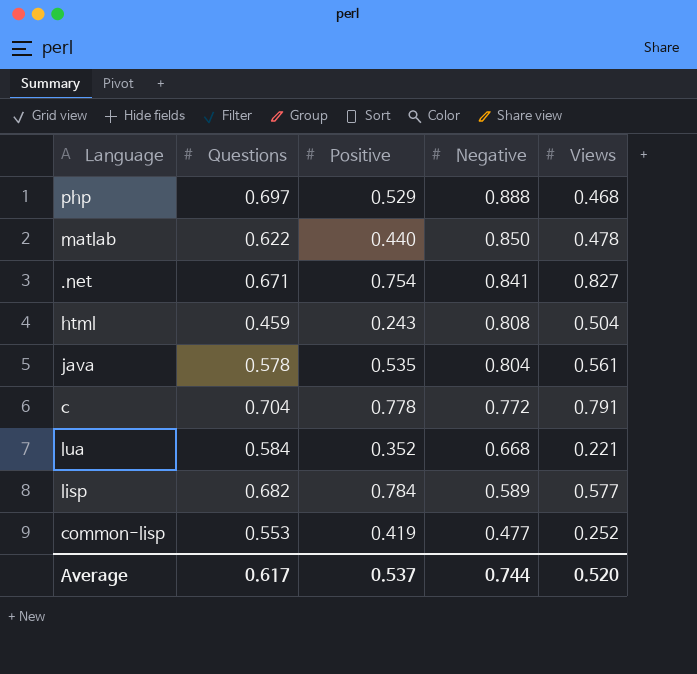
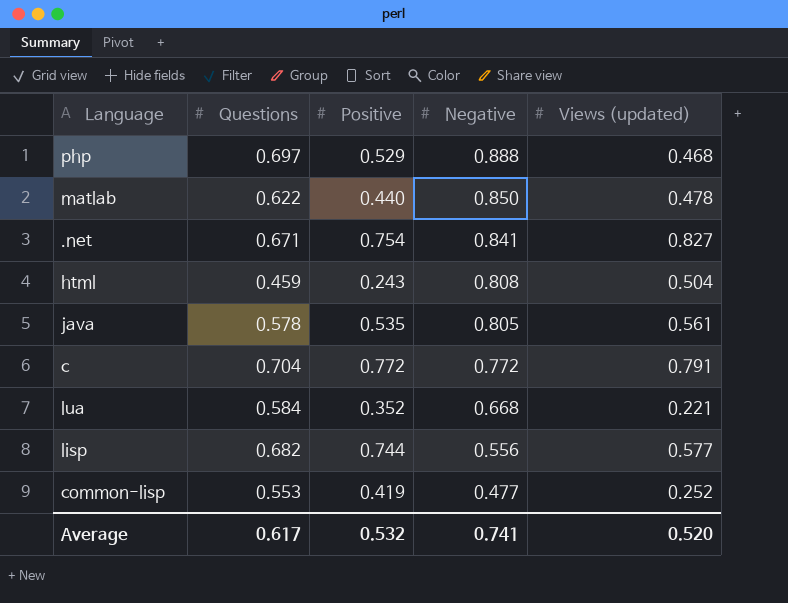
column name: Views -> Views (updated)
java | Negative: 0.804 -> 0.805
c | Positive: 0.778 -> 0.772
lisp | Positive: 0.784 -> 0.744
lisp | Negative: 0.589 -> 0.556
Average | Positive: 0.537 -> 0.532
Average | Negative: 0.744 -> 0.741

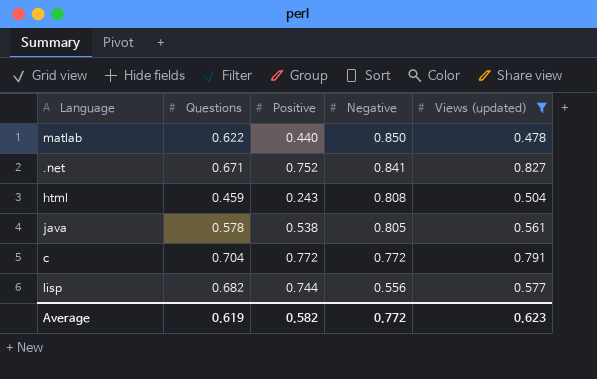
filter: none -> Views (updated) >= 0.478
.net | Positive: 0.754 -> 0.752
java | Positive: 0.535 -> 0.538
Average | Questions: 0.617 -> 0.619
Average | Positive: 0.532 -> 0.582
Average | Negative: 0.741 -> 0.772
Average | Views (updated): 0.520 -> 0.623

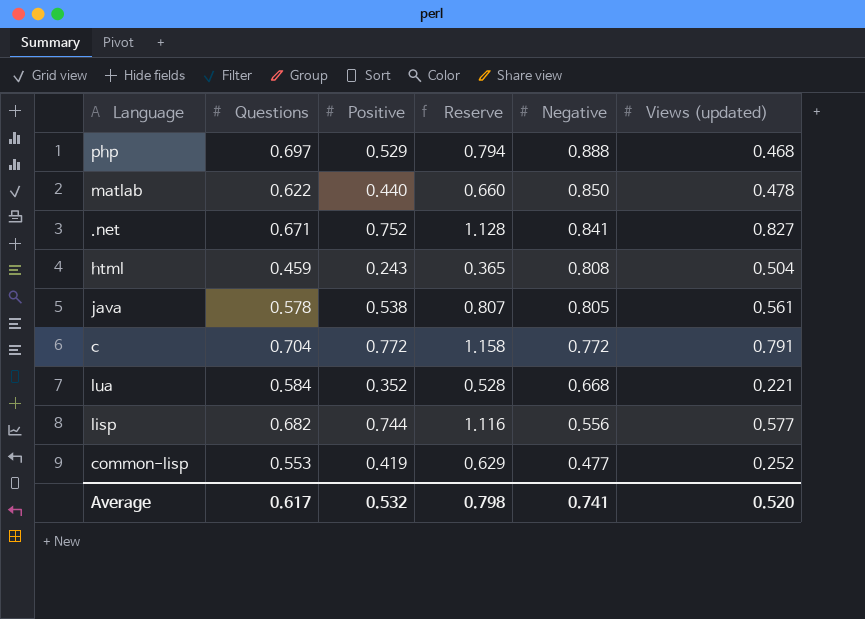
filter: Views (updated) >= 0.478 -> none
column Reserve | formula: none -> [Positive] * 1.5
Average | Questions: 0.619 -> 0.617
Average | Positive: 0.582 -> 0.532
Average | Negative: 0.772 -> 0.741
Average | Views (updated): 0.623 -> 0.520

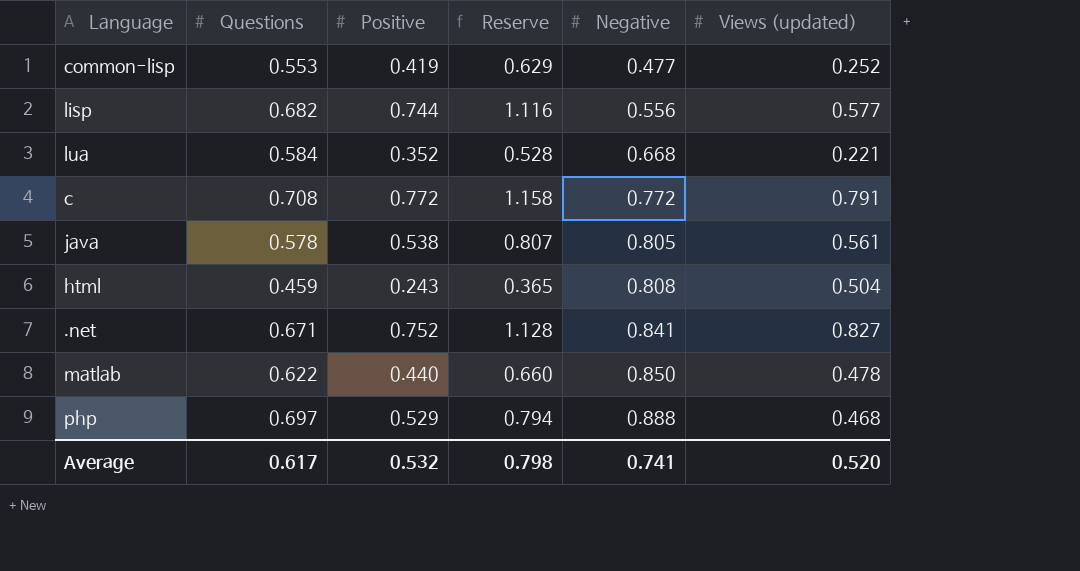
row order: Negative descending -> Negative ascending
c | Questions: 0.704 -> 0.708

